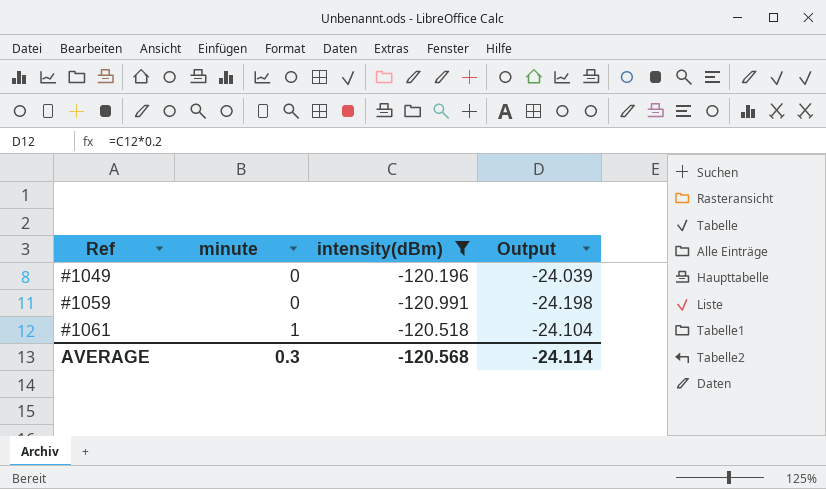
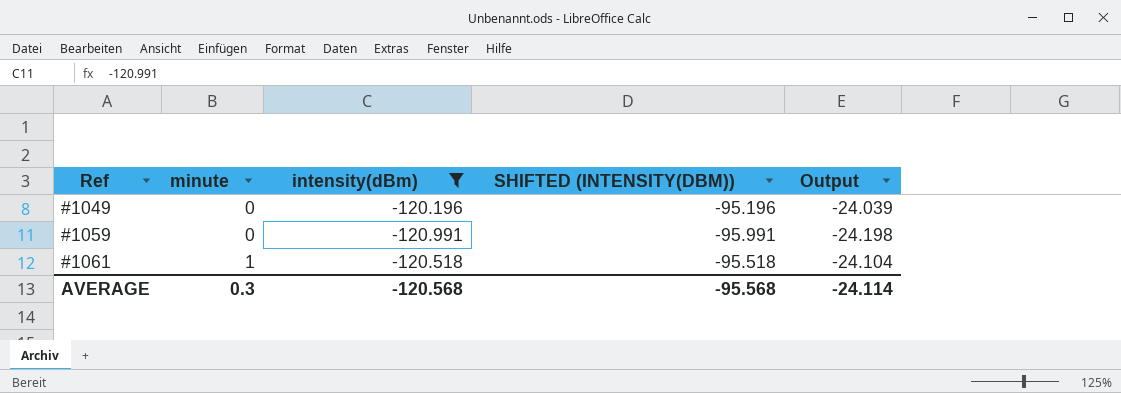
column SHIFTED (INTENSITY(DBM)) | formula: none -> [intensity(dBm)] + 25

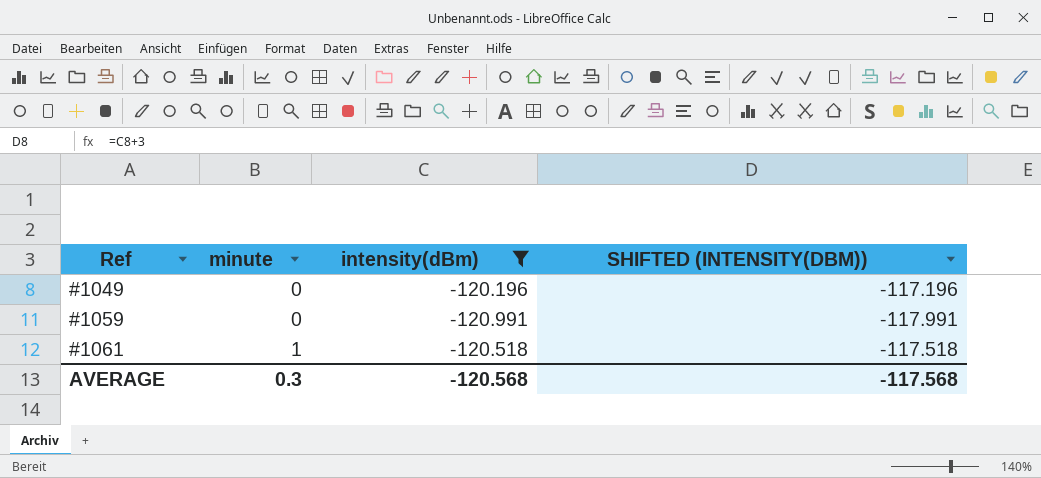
column Output | formula: [intensity(dBm)] * 0.2 -> none
column SHIFTED (INTENSITY(DBM)) | formula: [intensity(dBm)] + 25 -> [intensity(dBm)] + 3
AVERAGE | SHIFTED (INTENSITY(DBM)): -95.568 -> -117.568

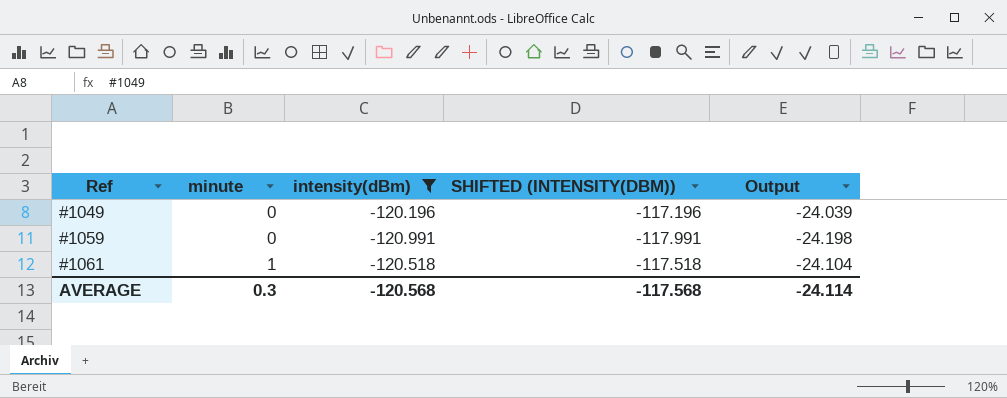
column Output | formula: none -> [intensity(dBm)] * 0.2

